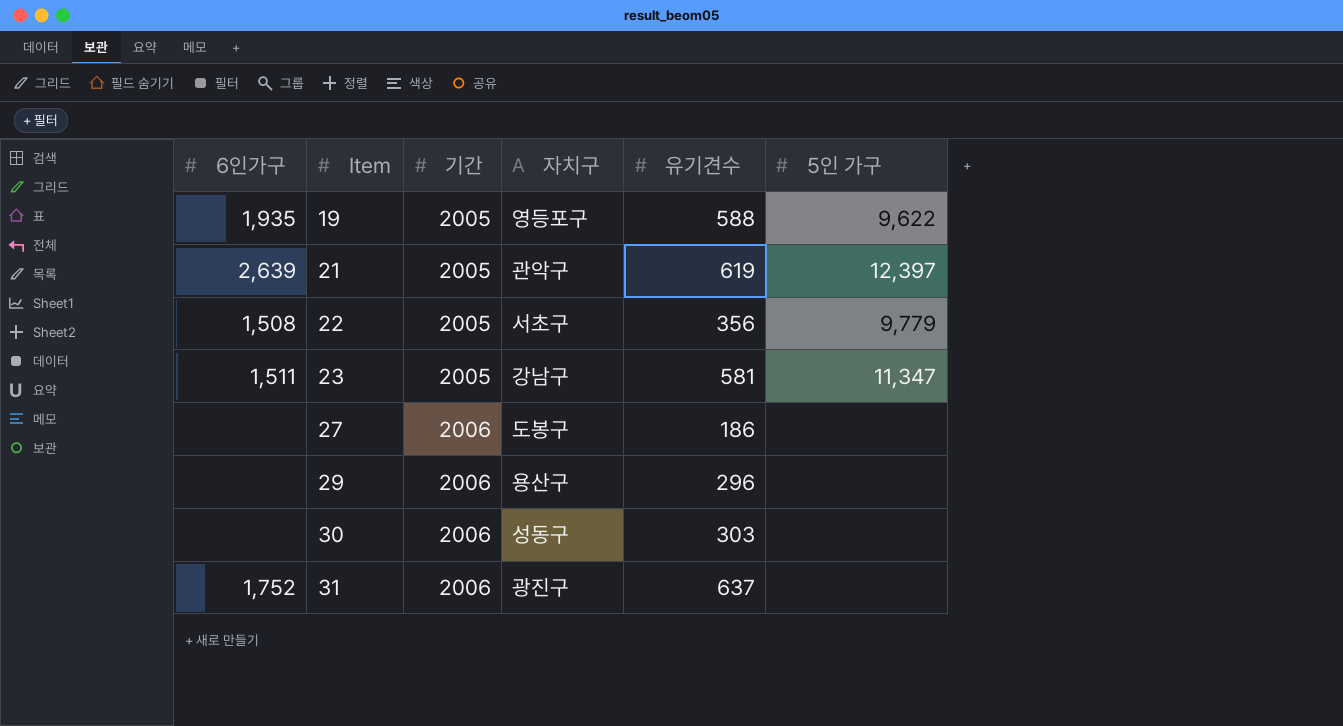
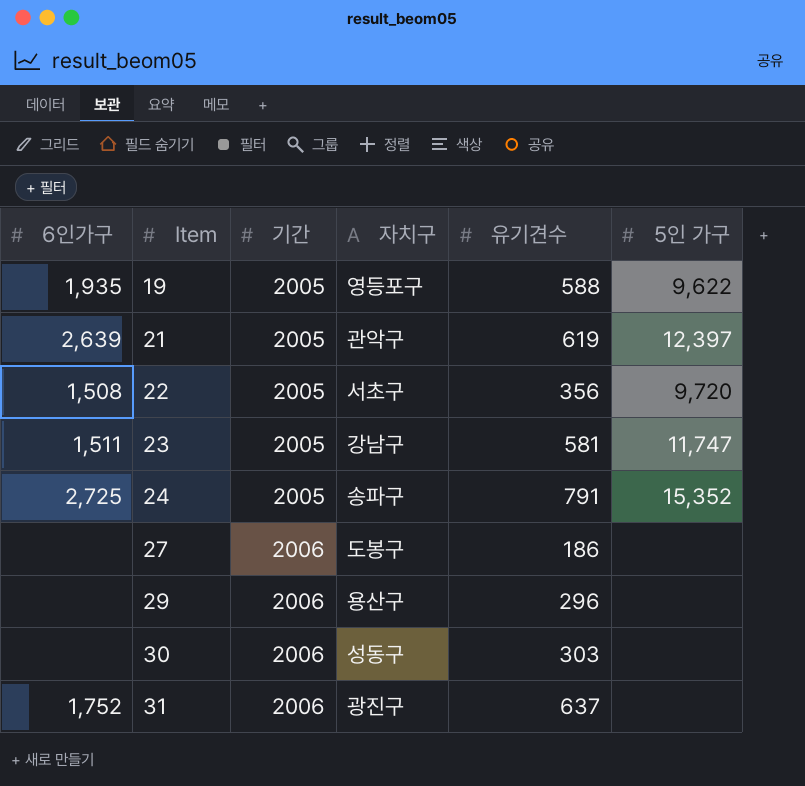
22 | 5인 가구: 9,779 -> 9,720
23 | 5인 가구: 11,347 -> 11,747
row 24: none -> 2,725 | 2005 | 송파구 | 791 | 15,352

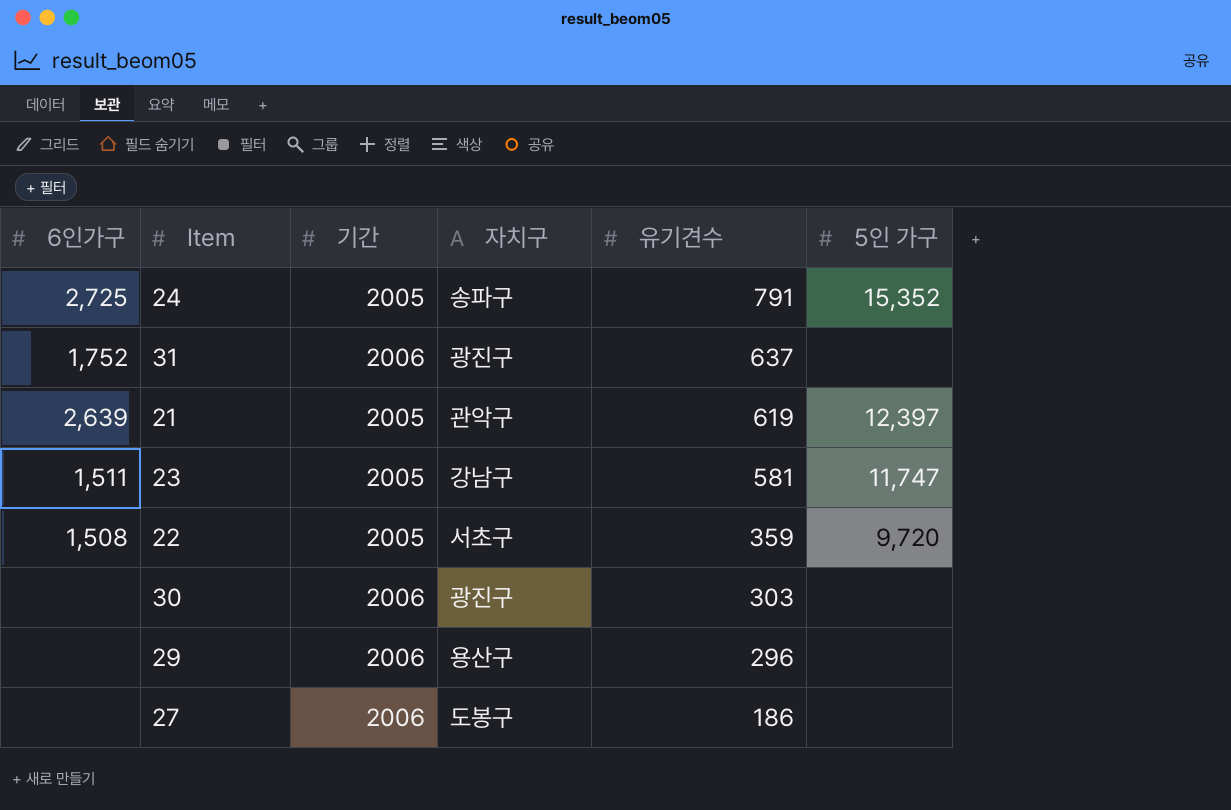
row order: Item ascending -> 유기견수 descending
row 19: 1,935 | 2005 | 영등포구 | 588 | 9,622 -> none
22 | 유기견수: 356 -> 359
30 | 자치구: 성동구 -> 광진구

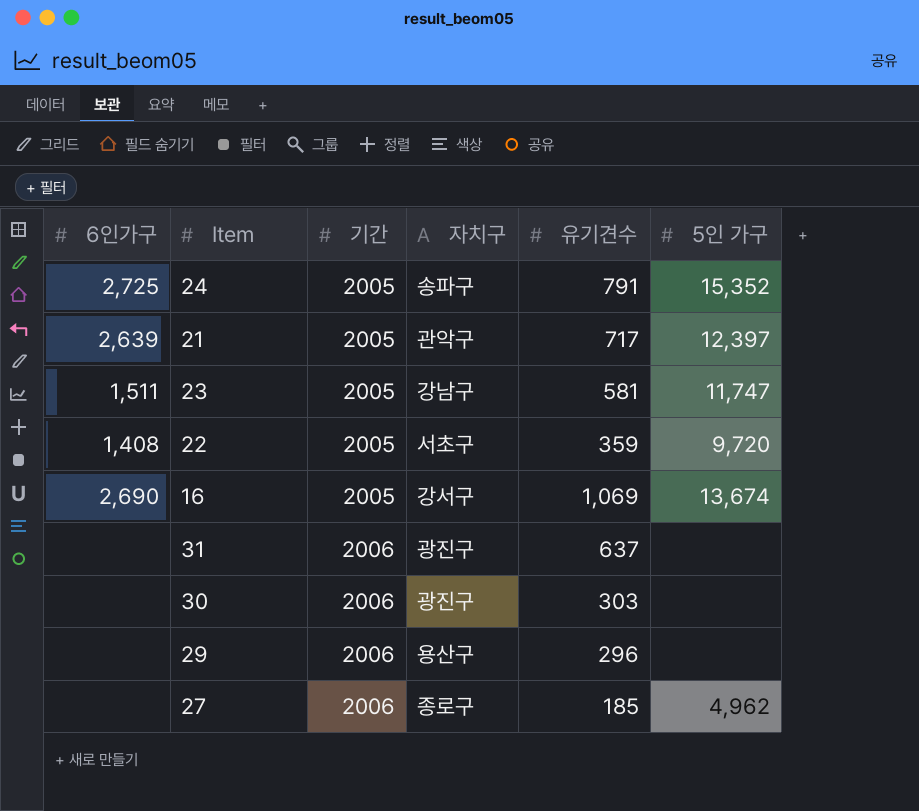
row order: 유기견수 descending -> 기간 ascending
21 | 유기견수: 619 -> 717
22 | 6인가구: 1,508 -> 1,408
row 16: none -> 2,690 | 2005 | 강서구 | 1,069 | 13,674
31 | 6인가구: 1,752 -> none
27 | 자치구: 도봉구 -> 종로구
27 | 유기견수: 186 -> 185
27 | 5인 가구: none -> 4,962

